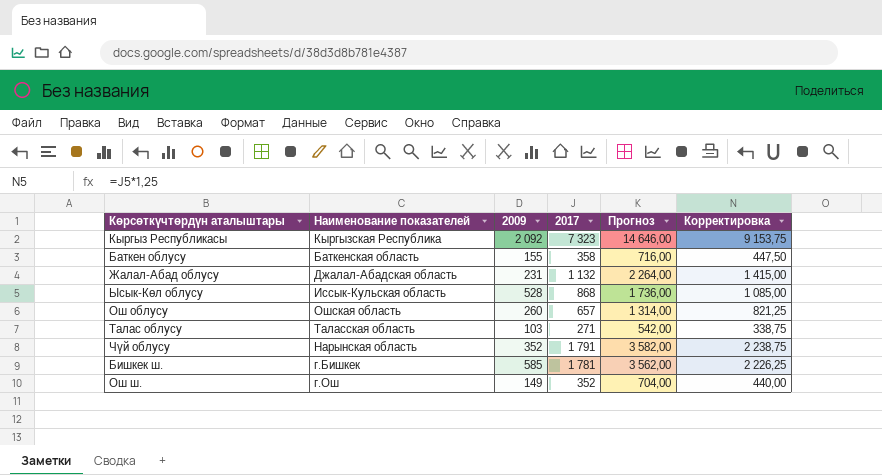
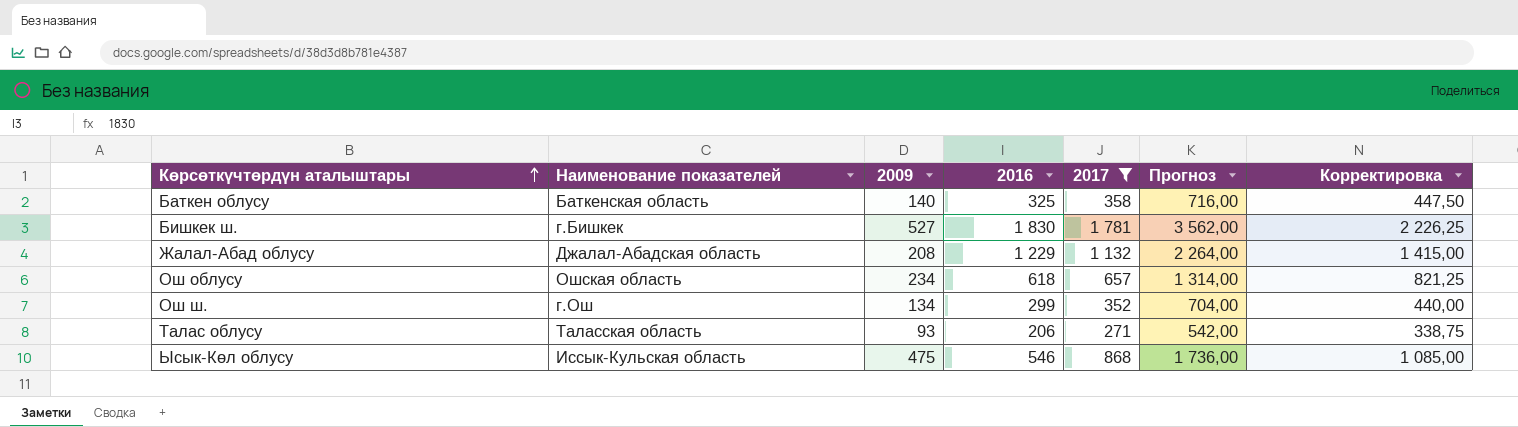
filter: none -> 2017 <= 1 781
row order: none -> Көрсөткүчтөрдүн аталыштары ascending
column 2016 | position: none -> 4
Баткен облусу | 2009: 155 -> 140
Бишкек ш. | 2009: 585 -> 527
Жалал-Абад облусу | 2009: 231 -> 208
Ош облусу | 2009: 260 -> 234
Ош ш. | 2009: 149 -> 134
Талас облусу | 2009: 103 -> 93
Ысык-Көл облусу | 2009: 528 -> 475

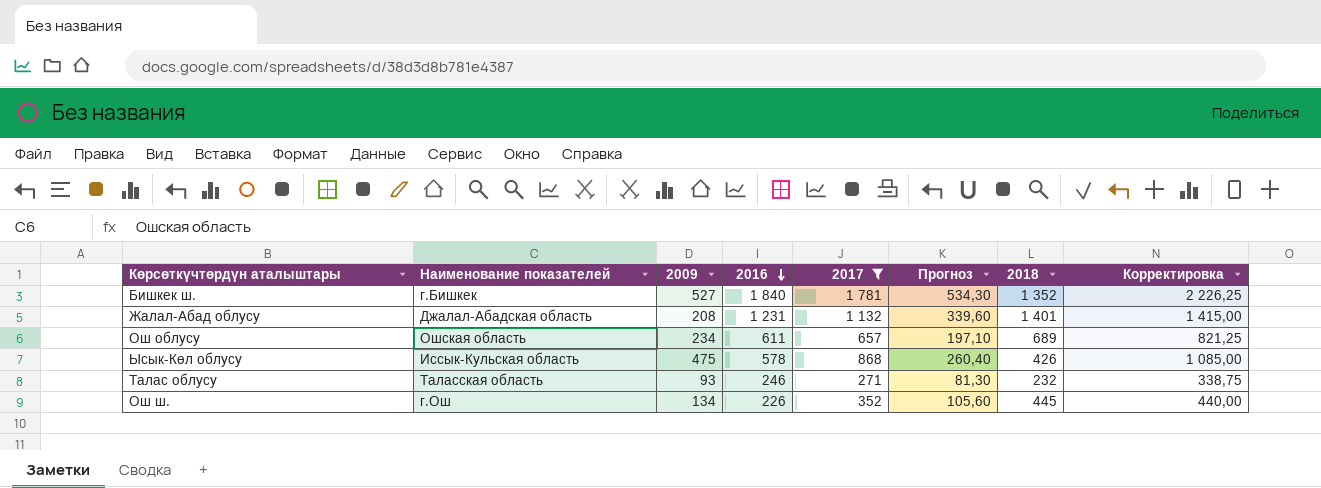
row order: Көрсөткүчтөрдүн аталыштары ascending -> 2016 descending
column Прогноз | formula: [2017] * 2 -> [2017] * 0,3
column 2018 | position: none -> 7
row Баткен облусу: Баткенская область | 140 | 325 | 358 | 716,00 | 447,50 -> none
Бишкек ш. | 2016: 1 830 -> 1 840
Жалал-Абад облусу | 2016: 1 229 -> 1 231
Ош облусу | 2016: 618 -> 611
Ысык-Көл облусу | 2016: 546 -> 578
Талас облусу | 2016: 206 -> 246
Ош ш. | 2016: 299 -> 226

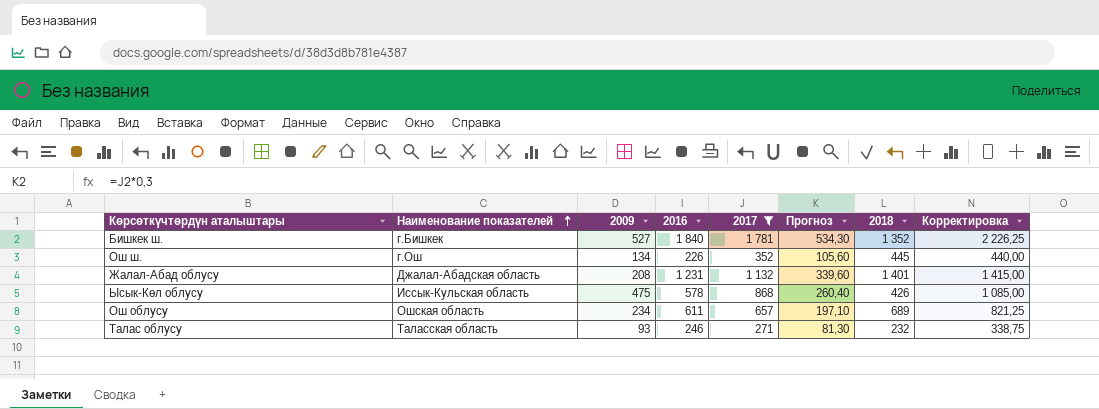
row order: 2016 descending -> Наименование показателей ascending

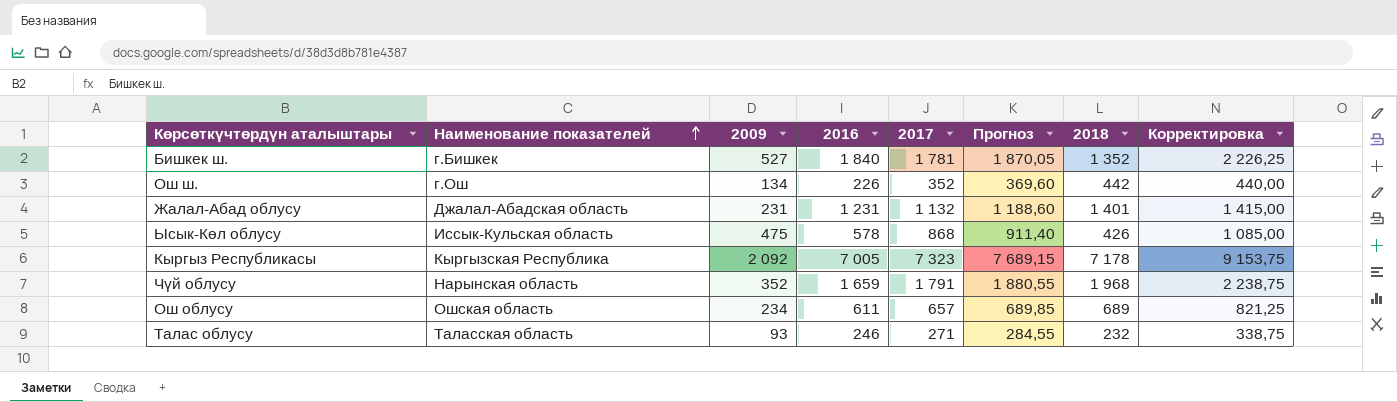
filter: 2017 <= 1 781 -> none
column Прогноз | formula: [2017] * 0,3 -> [2017] * 1,05
Ош ш. | 2018: 445 -> 442
Жалал-Абад облусу | 2009: 208 -> 231

